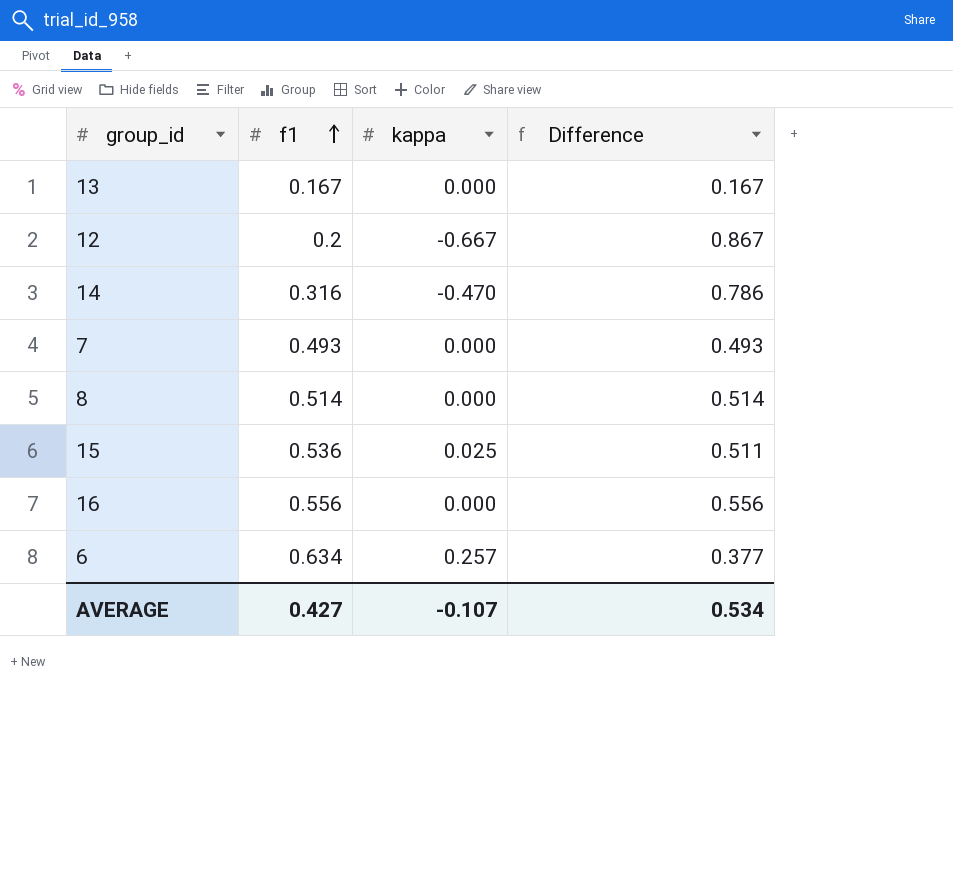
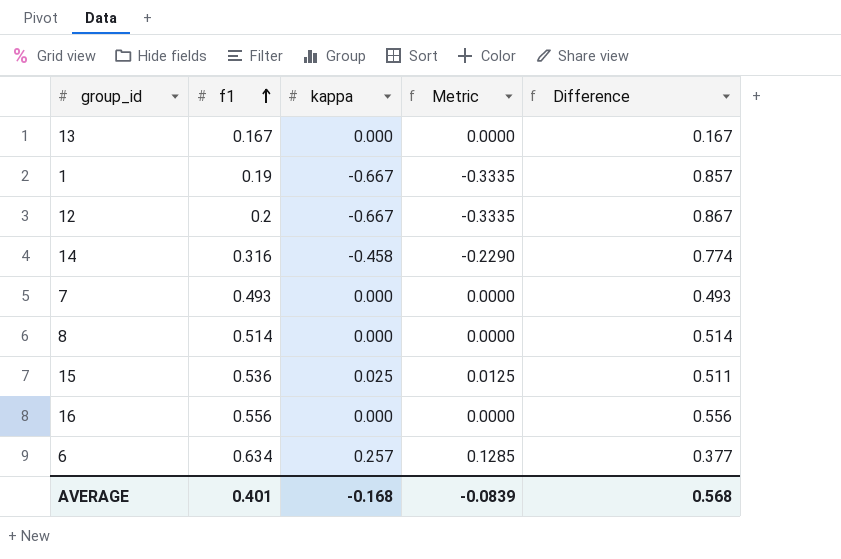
column Metric | formula: none -> [kappa] * 0.5
row 1: none -> 0.19 | -0.667 | -0.3335 | 0.857
14 | kappa: -0.470 -> -0.458
14 | Difference: 0.786 -> 0.774
AVERAGE | f1: 0.427 -> 0.401
AVERAGE | kappa: -0.107 -> -0.168
AVERAGE | Difference: 0.534 -> 0.568

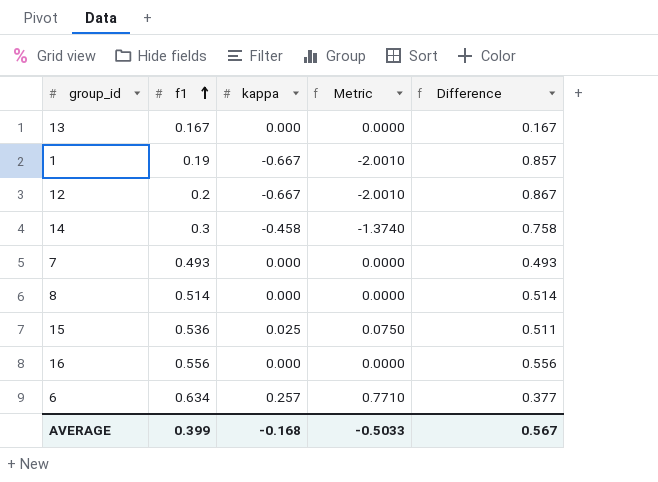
column Metric | formula: [kappa] * 0.5 -> [kappa] * 3
14 | f1: 0.316 -> 0.3
14 | Difference: 0.774 -> 0.758
AVERAGE | f1: 0.401 -> 0.399
AVERAGE | Metric: -0.0839 -> -0.5033
AVERAGE | Difference: 0.568 -> 0.567

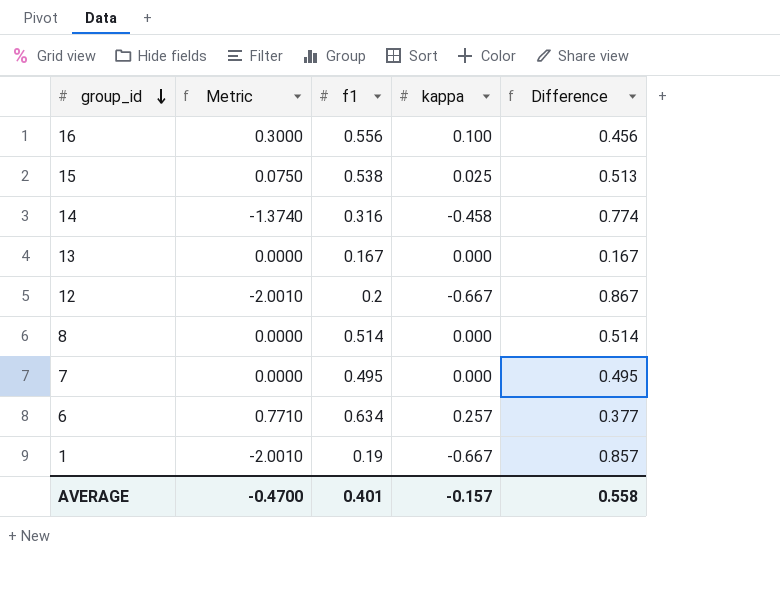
row order: f1 ascending -> group_id descending
column Metric | position: 4 -> 2
16 | Metric: 0.0000 -> 0.3000
16 | kappa: 0.000 -> 0.100
16 | Difference: 0.556 -> 0.456
15 | f1: 0.536 -> 0.538
15 | Difference: 0.511 -> 0.513
14 | f1: 0.3 -> 0.316
14 | Difference: 0.758 -> 0.774
7 | f1: 0.493 -> 0.495
7 | Difference: 0.493 -> 0.495
AVERAGE | Metric: -0.5033 -> -0.4700
AVERAGE | f1: 0.399 -> 0.401
AVERAGE | kappa: -0.168 -> -0.157
AVERAGE | Difference: 0.567 -> 0.558

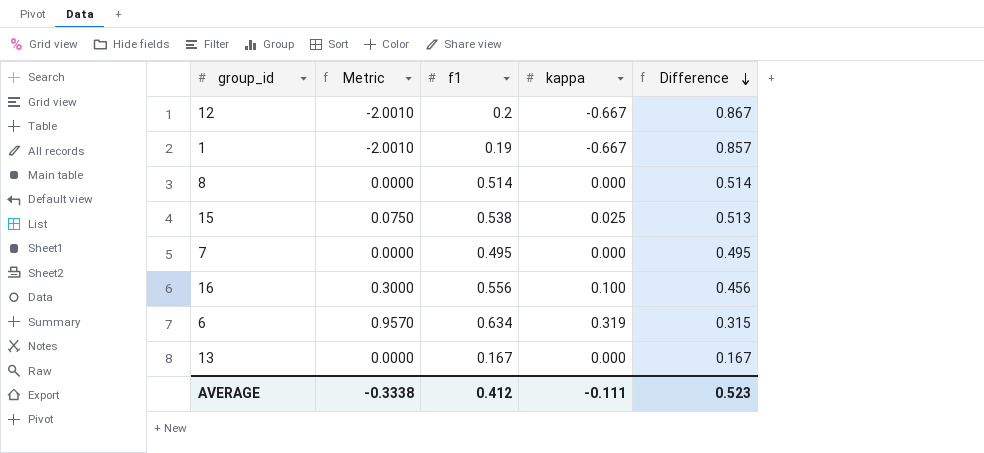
row order: group_id descending -> Difference descending
row 14: -1.3740 | 0.316 | -0.458 | 0.774 -> none
6 | Metric: 0.7710 -> 0.9570
6 | kappa: 0.257 -> 0.319
6 | Difference: 0.377 -> 0.315
AVERAGE | Metric: -0.4700 -> -0.3338
AVERAGE | f1: 0.401 -> 0.412
AVERAGE | kappa: -0.157 -> -0.111
AVERAGE | Difference: 0.558 -> 0.523

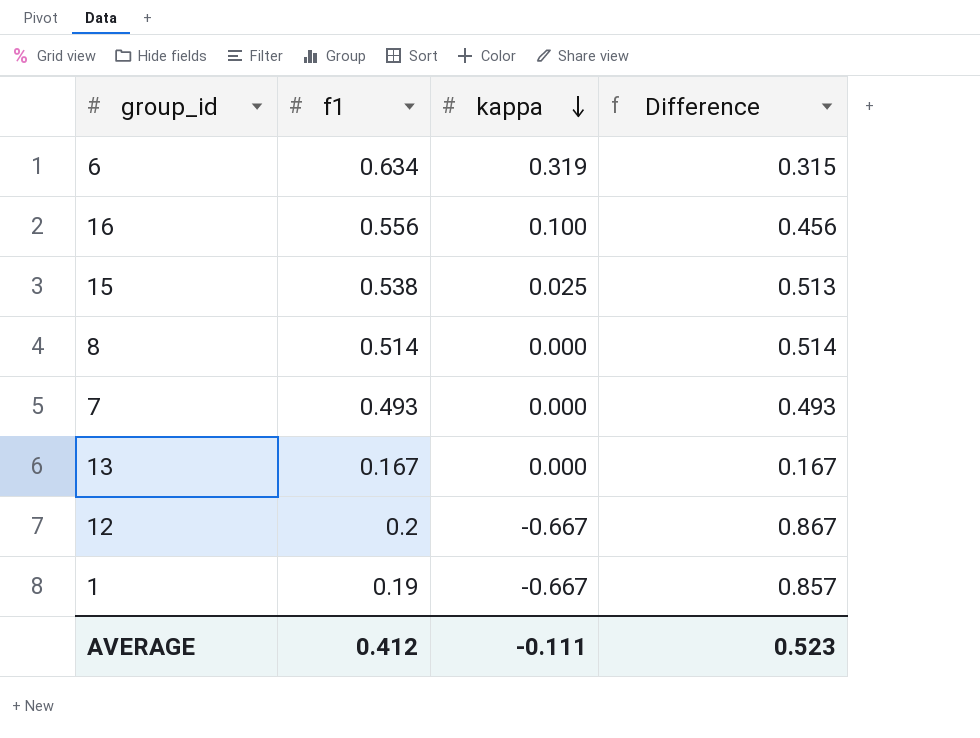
row order: Difference descending -> kappa descending
column Metric | formula: [kappa] * 3 -> none
7 | f1: 0.495 -> 0.493
7 | Difference: 0.495 -> 0.493

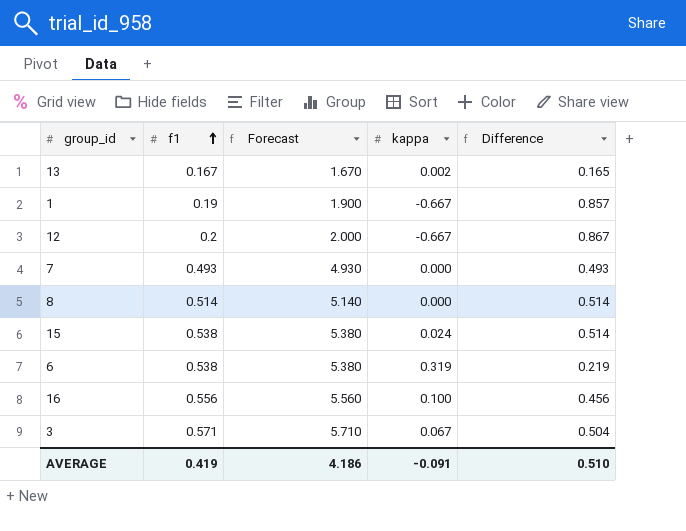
row order: kappa descending -> f1 ascending
column Forecast | formula: none -> [f1] * 10
13 | kappa: 0.000 -> 0.002
13 | Difference: 0.167 -> 0.165
15 | kappa: 0.025 -> 0.024
15 | Difference: 0.513 -> 0.514
6 | f1: 0.634 -> 0.538
6 | Difference: 0.315 -> 0.219
row 3: none -> 0.571 | 5.710 | 0.067 | 0.504
AVERAGE | f1: 0.412 -> 0.419
AVERAGE | kappa: -0.111 -> -0.091
AVERAGE | Difference: 0.523 -> 0.510

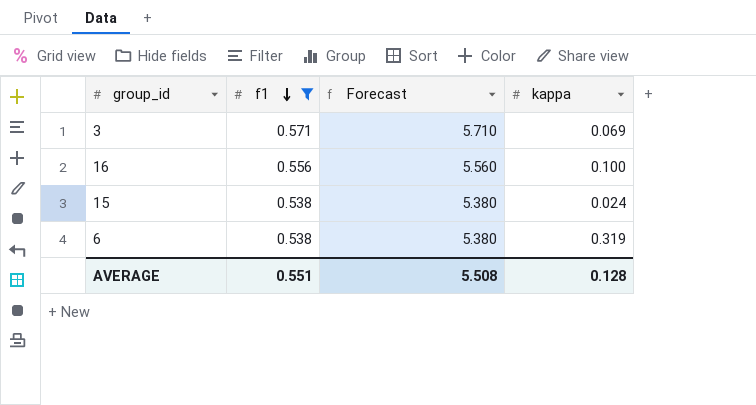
filter: none -> f1 >= 0.538
row order: f1 ascending -> f1 descending
column Difference | formula: [f1] - [kappa] -> none
3 | kappa: 0.067 -> 0.069
AVERAGE | f1: 0.419 -> 0.551
AVERAGE | Forecast: 4.186 -> 5.508
AVERAGE | kappa: -0.091 -> 0.128

